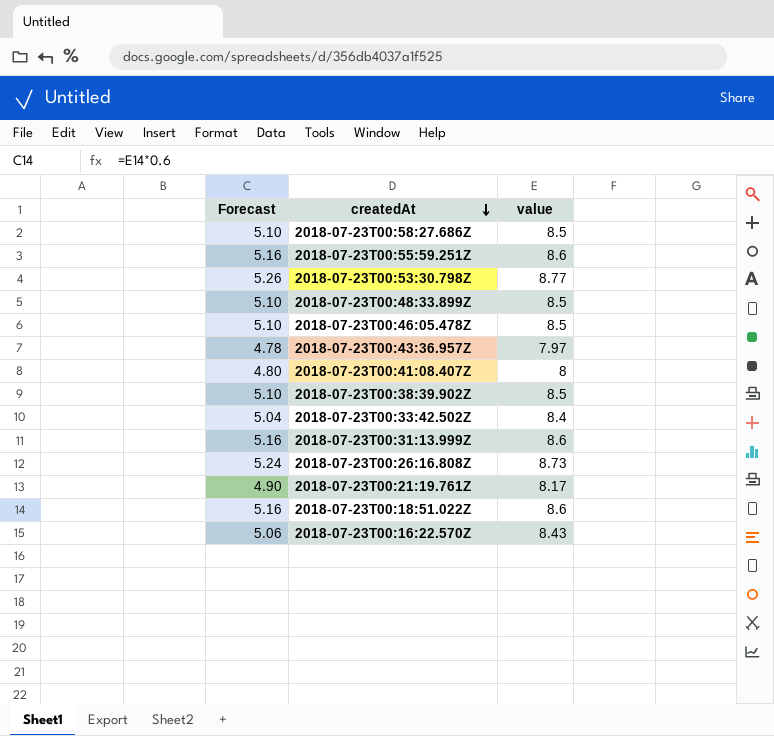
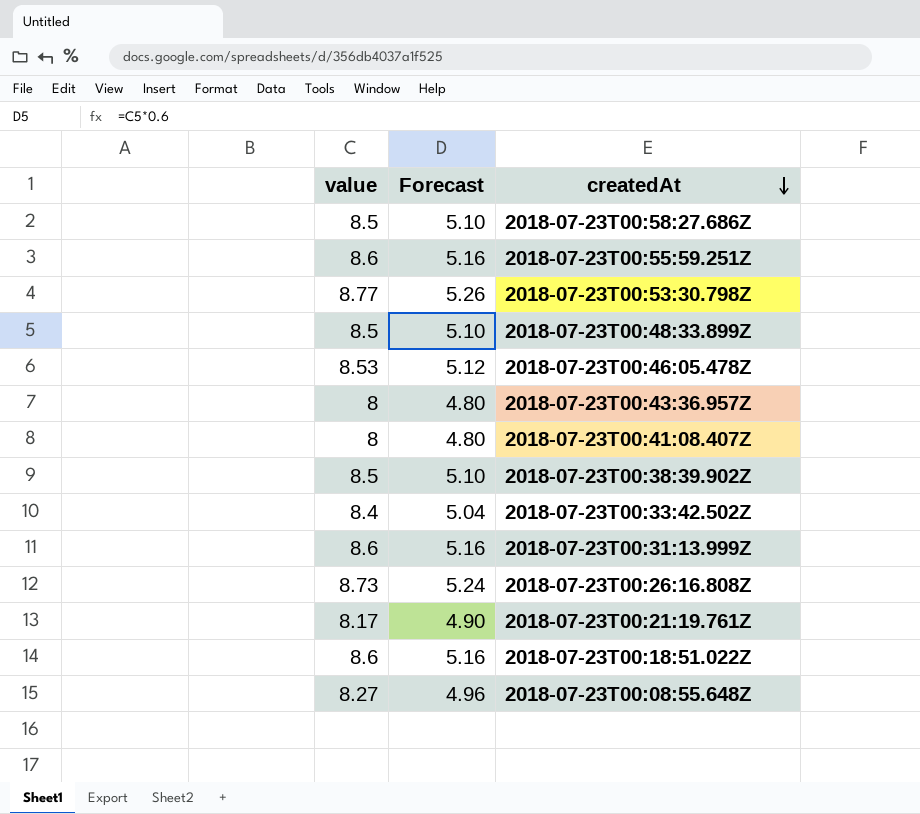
column value | position: 3 -> 1
row 2018-07-23T00:16:22.570Z: 5.06 | 8.43 -> none
2018-07-23T00:46:05.478Z | value: 8.5 -> 8.53
2018-07-23T00:46:05.478Z | Forecast: 5.10 -> 5.12
2018-07-23T00:43:36.957Z | value: 7.97 -> 8
2018-07-23T00:43:36.957Z | Forecast: 4.78 -> 4.80
row 2018-07-23T00:08:55.648Z: none -> 8.27 | 4.96

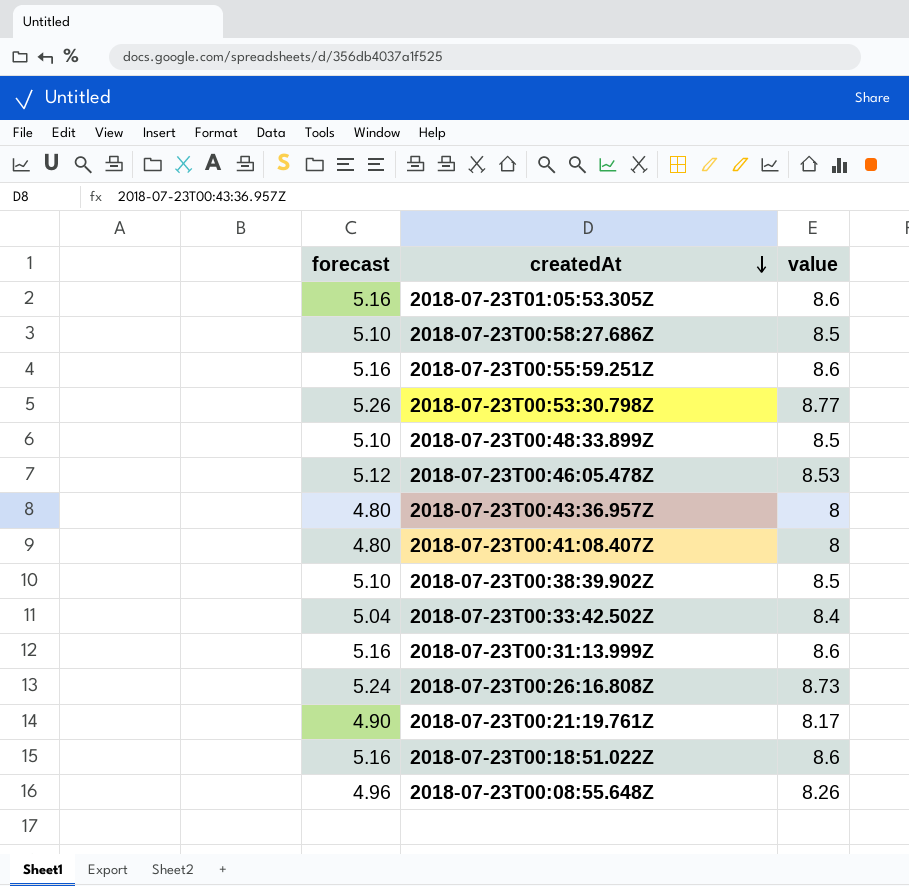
column name: Forecast -> forecast
column value | position: 1 -> 3
row 2018-07-23T01:05:53.305Z: none -> 5.16 | 8.6
2018-07-23T00:08:55.648Z | value: 8.27 -> 8.26

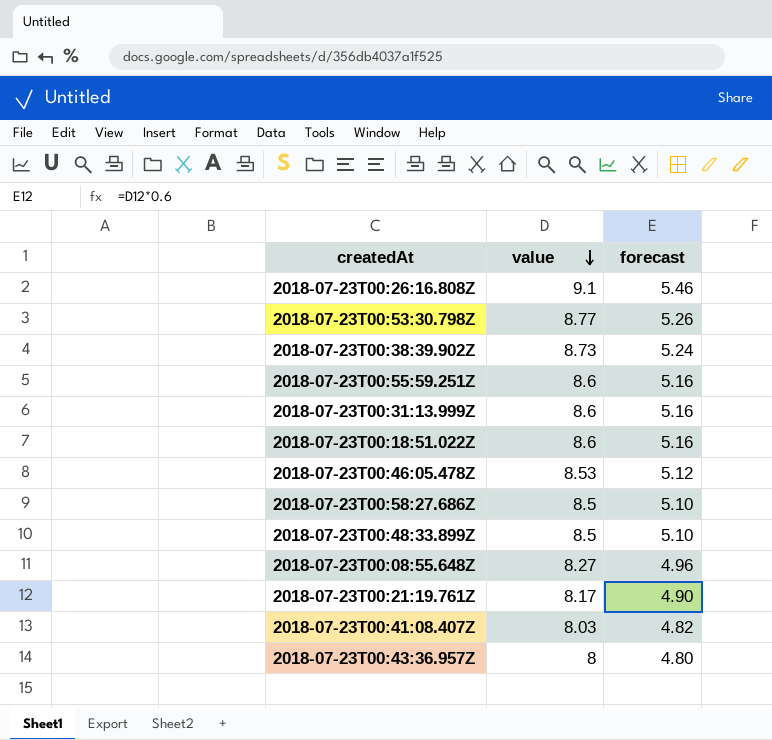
row order: createdAt descending -> value descending
column forecast | position: 1 -> 3
row 2018-07-23T01:05:53.305Z: 5.16 | 8.6 -> none
row 2018-07-23T00:33:42.502Z: 5.04 | 8.4 -> none
2018-07-23T00:26:16.808Z | value: 8.73 -> 9.1
2018-07-23T00:26:16.808Z | forecast: 5.24 -> 5.46
2018-07-23T00:38:39.902Z | value: 8.5 -> 8.73
2018-07-23T00:38:39.902Z | forecast: 5.10 -> 5.24
2018-07-23T00:08:55.648Z | value: 8.26 -> 8.27
2018-07-23T00:41:08.407Z | value: 8 -> 8.03
2018-07-23T00:41:08.407Z | forecast: 4.80 -> 4.82

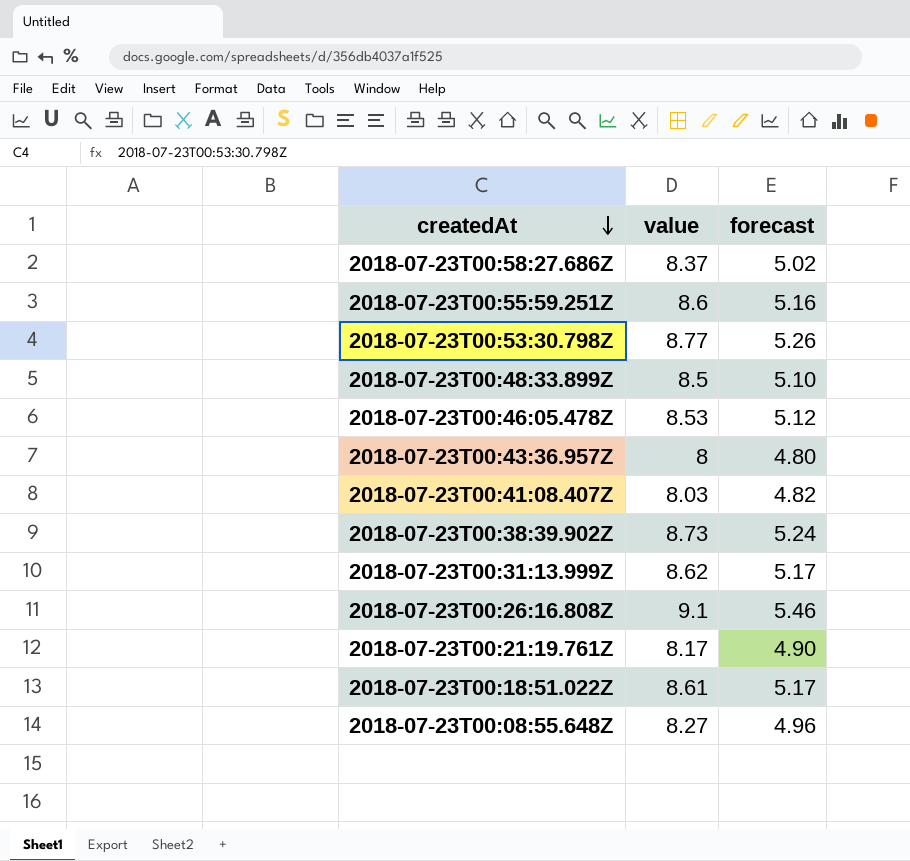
row order: value descending -> createdAt descending
2018-07-23T00:58:27.686Z | value: 8.5 -> 8.37
2018-07-23T00:58:27.686Z | forecast: 5.10 -> 5.02
2018-07-23T00:31:13.999Z | value: 8.6 -> 8.62
2018-07-23T00:31:13.999Z | forecast: 5.16 -> 5.17
2018-07-23T00:18:51.022Z | value: 8.6 -> 8.61
2018-07-23T00:18:51.022Z | forecast: 5.16 -> 5.17

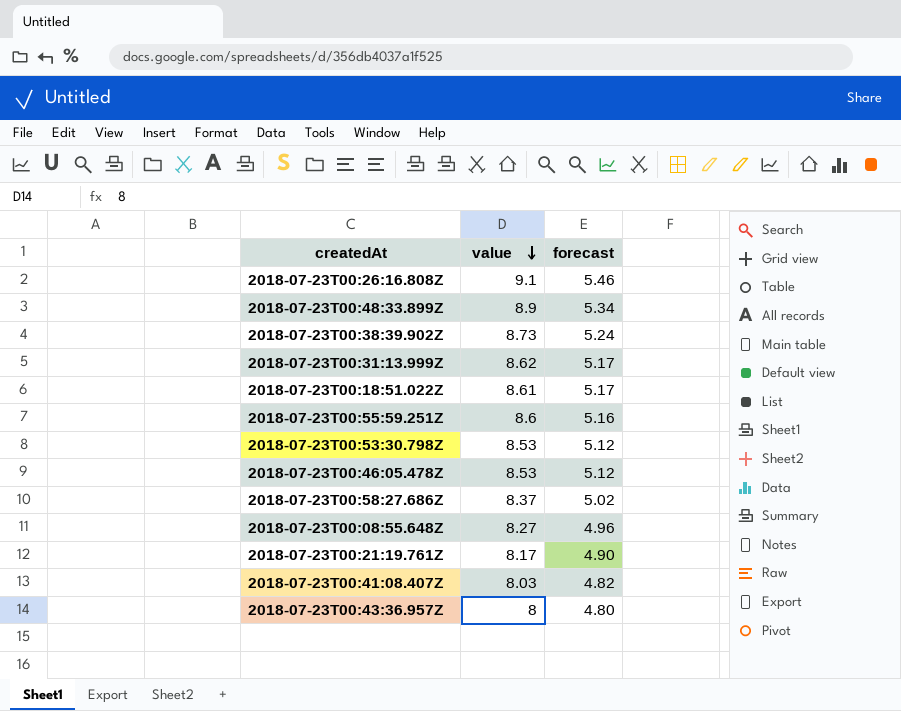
row order: createdAt descending -> value descending
2018-07-23T00:48:33.899Z | value: 8.5 -> 8.9
2018-07-23T00:48:33.899Z | forecast: 5.10 -> 5.34
2018-07-23T00:53:30.798Z | value: 8.77 -> 8.53
2018-07-23T00:53:30.798Z | forecast: 5.26 -> 5.12

